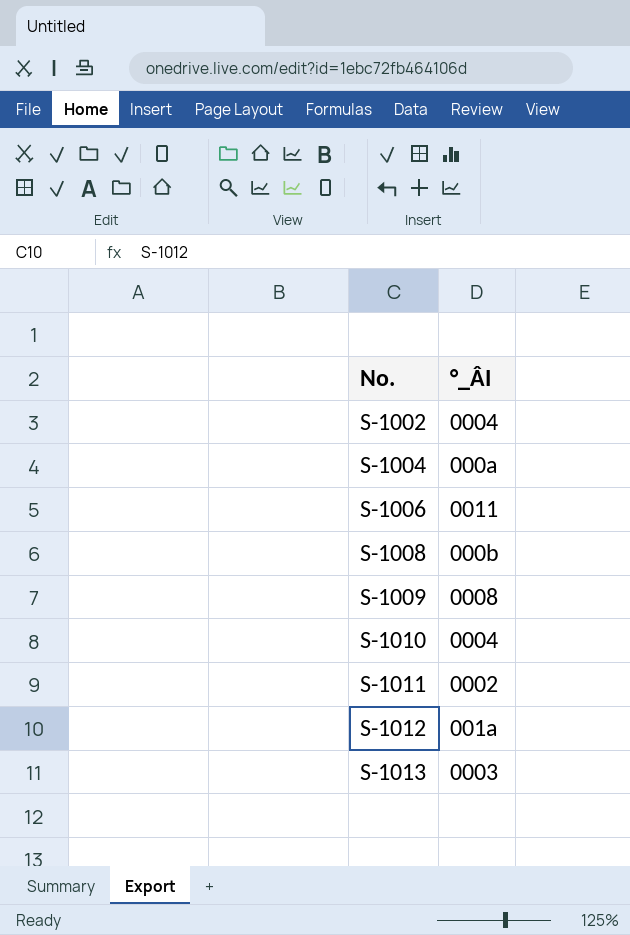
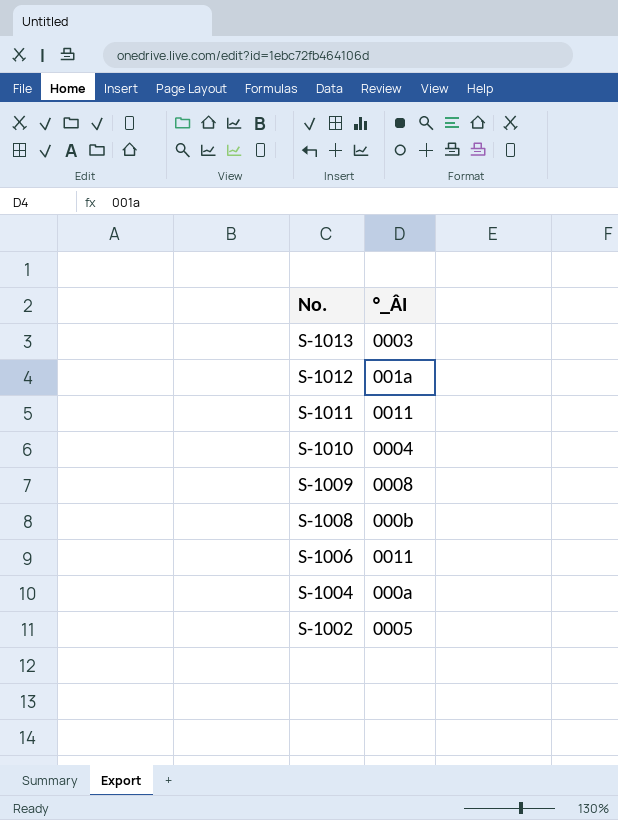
row order: No. ascending -> No. descending
S-1011 | °_ÂI: 0002 -> 0011
S-1002 | °_ÂI: 0004 -> 0005

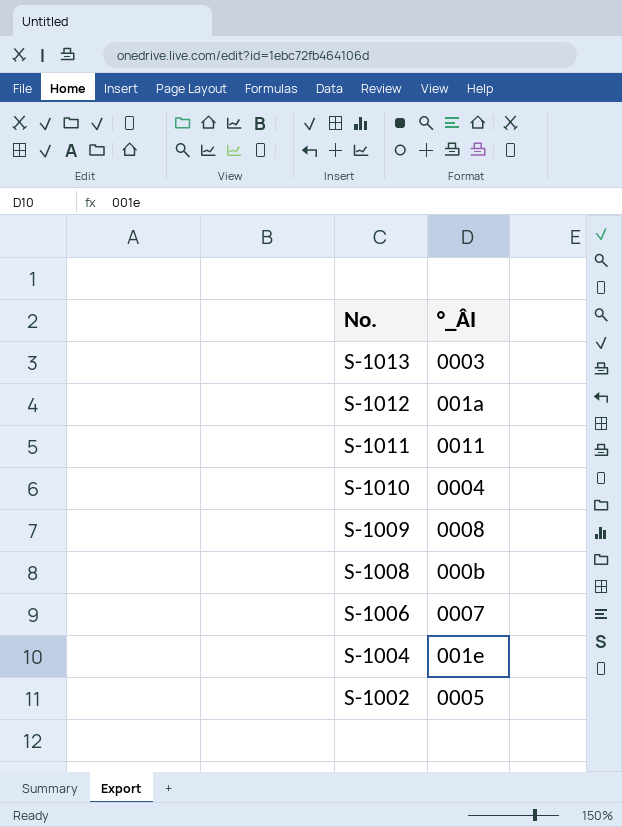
S-1006 | °_ÂI: 0011 -> 0007
S-1004 | °_ÂI: 000a -> 001e

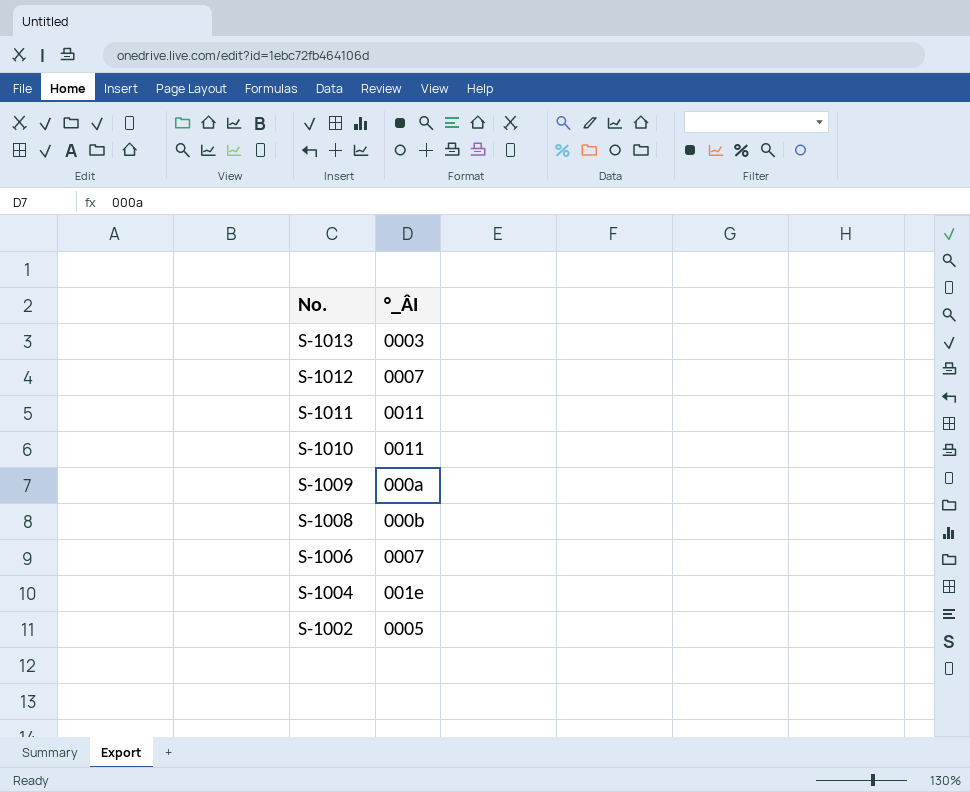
S-1012 | °_ÂI: 001a -> 0007
S-1010 | °_ÂI: 0004 -> 0011
S-1009 | °_ÂI: 0008 -> 000a

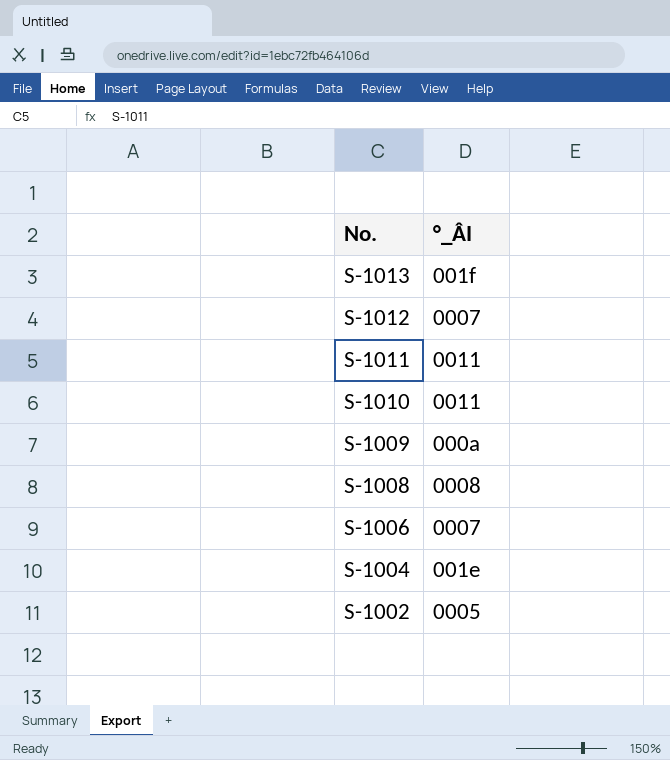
S-1013 | °_ÂI: 0003 -> 001f
S-1008 | °_ÂI: 000b -> 0008

